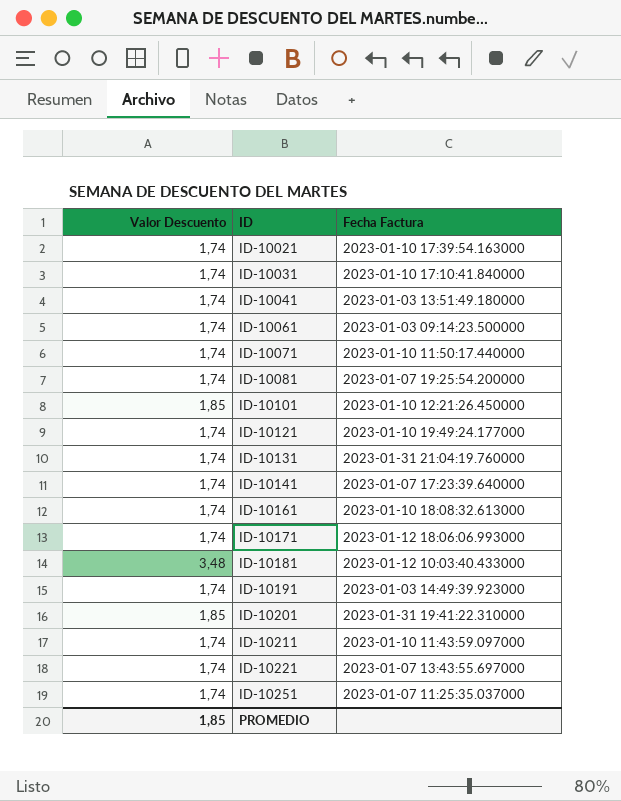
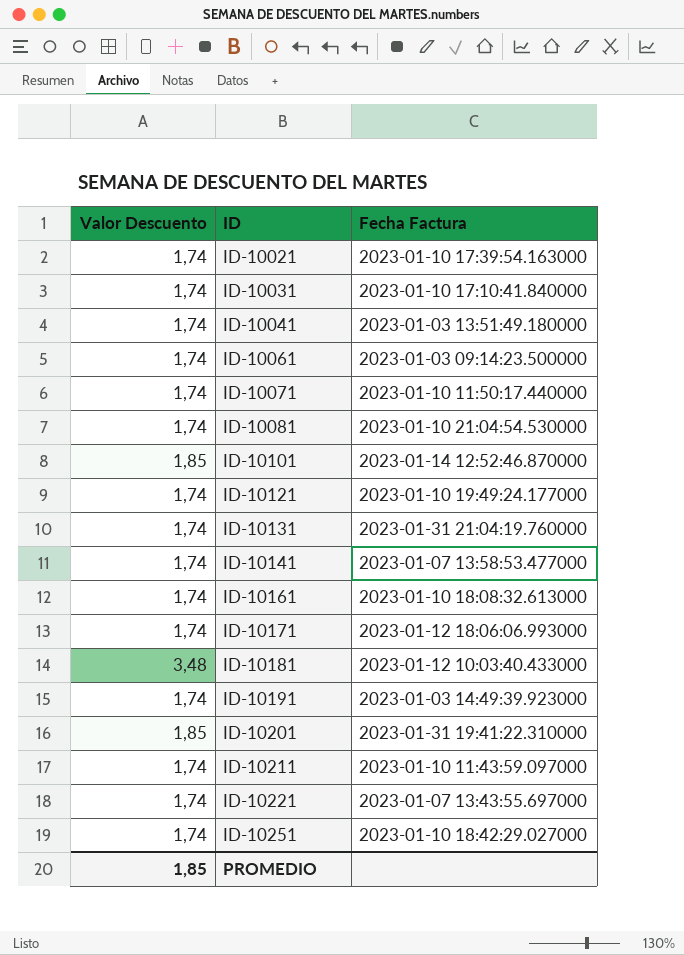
ID-10081 | Fecha Factura: 2023-01-07 19:25:54.200000 -> 2023-01-10 21:04:54.530000
ID-10101 | Fecha Factura: 2023-01-10 12:21:26.450000 -> 2023-01-14 12:52:46.870000
ID-10141 | Fecha Factura: 2023-01-07 17:23:39.640000 -> 2023-01-07 13:58:53.477000
ID-10251 | Fecha Factura: 2023-01-07 11:25:35.037000 -> 2023-01-10 18:42:29.027000

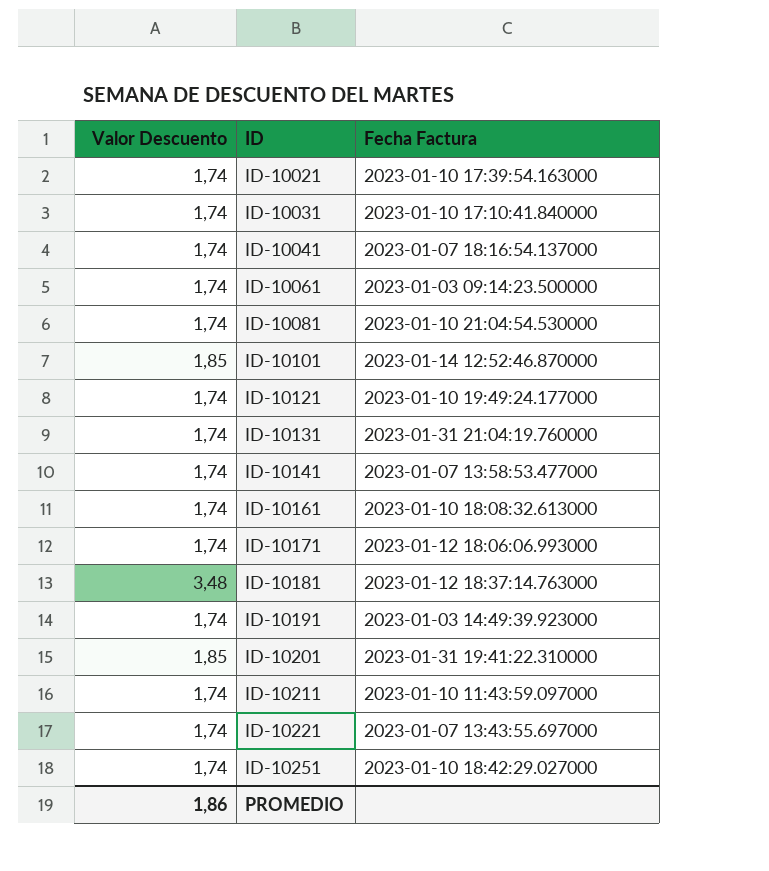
row ID-10071: 1,74 | 2023-01-10 11:50:17.440000 -> none
ID-10041 | Fecha Factura: 2023-01-03 13:51:49.180000 -> 2023-01-07 18:16:54.137000
ID-10181 | Fecha Factura: 2023-01-12 10:03:40.433000 -> 2023-01-12 18:37:14.763000
PROMEDIO | Valor Descuento: 1,85 -> 1,86

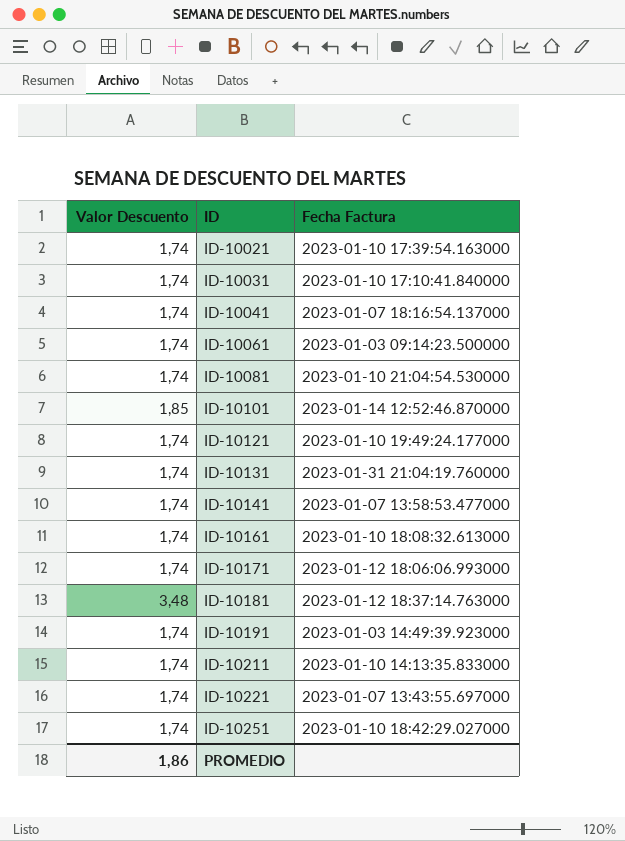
row ID-10201: 1,85 | 2023-01-31 19:41:22.310000 -> none
ID-10211 | Fecha Factura: 2023-01-10 11:43:59.097000 -> 2023-01-10 14:13:35.833000

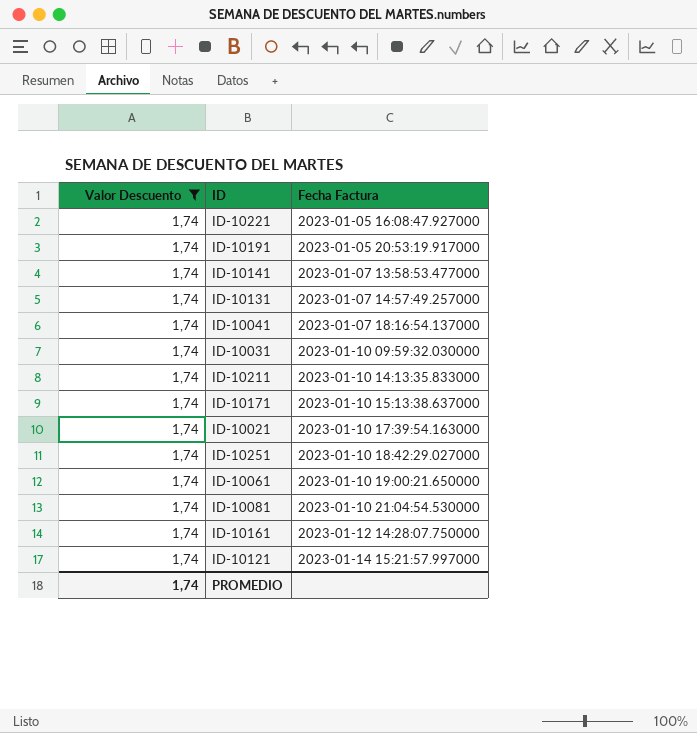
filter: none -> Valor Descuento = 1,74
row order: ID ascending -> Fecha Factura ascending
ID-10221 | Fecha Factura: 2023-01-07 13:43:55.697000 -> 2023-01-05 16:08:47.927000
ID-10191 | Fecha Factura: 2023-01-03 14:49:39.923000 -> 2023-01-05 20:53:19.917000
ID-10131 | Fecha Factura: 2023-01-31 21:04:19.760000 -> 2023-01-07 14:57:49.257000
ID-10031 | Fecha Factura: 2023-01-10 17:10:41.840000 -> 2023-01-10 09:59:32.030000
ID-10171 | Fecha Factura: 2023-01-12 18:06:06.993000 -> 2023-01-10 15:13:38.637000
ID-10061 | Fecha Factura: 2023-01-03 09:14:23.500000 -> 2023-01-10 19:00:21.650000
ID-10161 | Fecha Factura: 2023-01-10 18:08:32.613000 -> 2023-01-12 14:28:07.750000
ID-10121 | Fecha Factura: 2023-01-10 19:49:24.177000 -> 2023-01-14 15:21:57.997000
PROMEDIO | Valor Descuento: 1,86 -> 1,74

